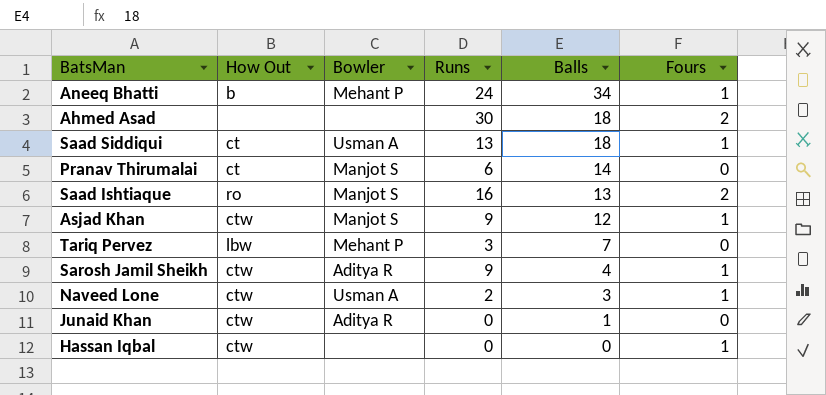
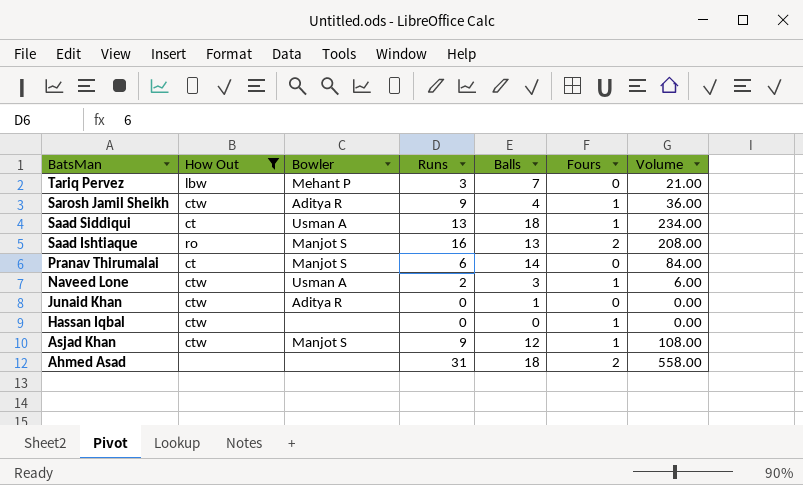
filter: none -> How Out != b
row order: Balls descending -> BatsMan descending
column Volume | formula: none -> [Runs] * [Balls]
Ahmed Asad | Runs: 30 -> 31

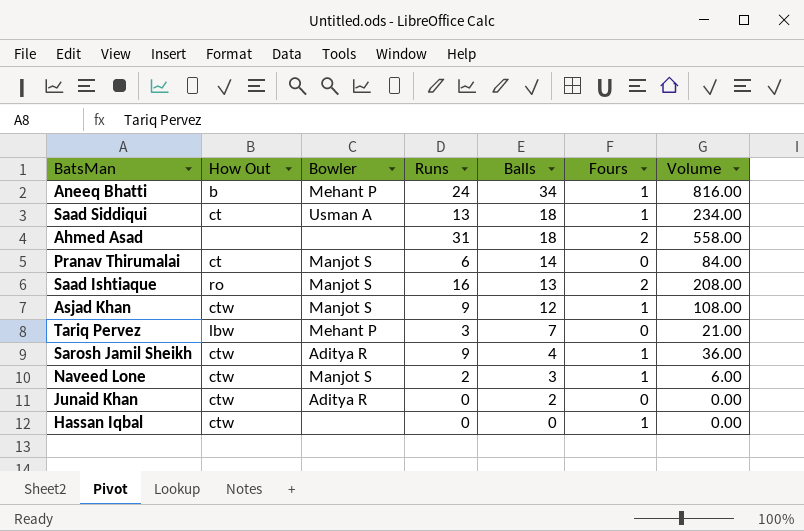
filter: How Out != b -> none
row order: BatsMan descending -> Balls descending
Naveed Lone | Bowler: Usman A -> Manjot S
Junaid Khan | Balls: 1 -> 2

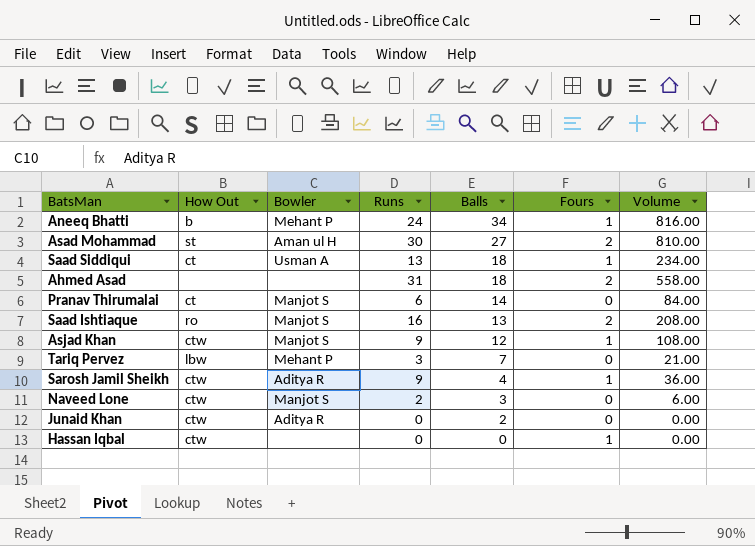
row Asad Mohammad: none -> st | Aman ul H | 30 | 27 | 2 | 810.00
Naveed Lone | Fours: 1 -> 0

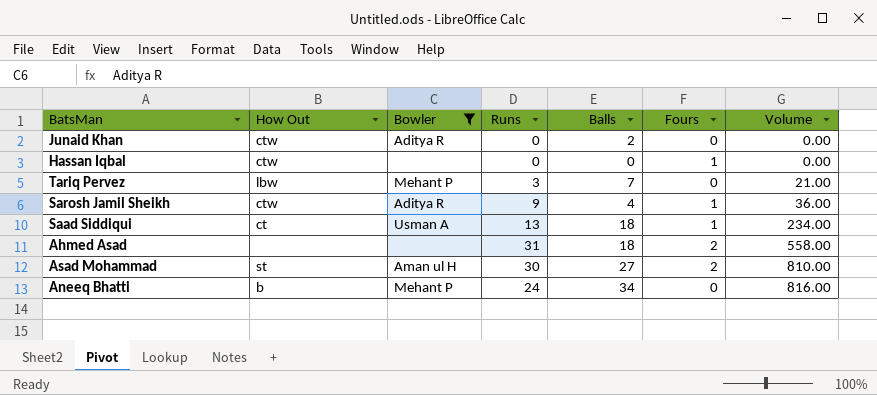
filter: none -> Bowler != Manjot S
row order: Balls descending -> Volume ascending
Aneeq Bhatti | Fours: 1 -> 0

